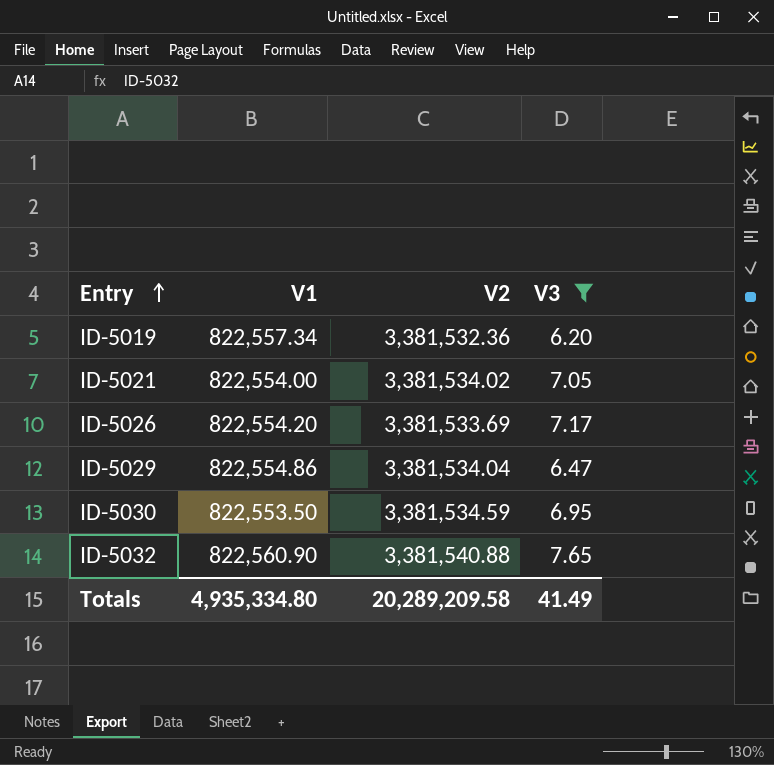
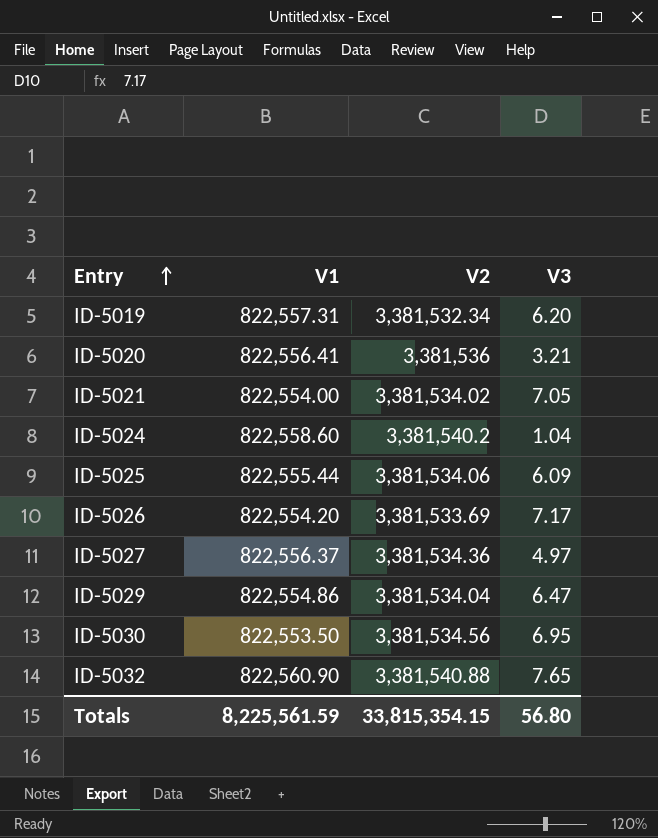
filter: V3 >= 6.20 -> none
ID-5019 | V1: 822,557.34 -> 822,557.31
ID-5019 | V2: 3,381,532.36 -> 3,381,532.34
ID-5030 | V2: 3,381,534.59 -> 3,381,534.56
Totals | V1: 4,935,334.80 -> 8,225,561.59
Totals | V2: 20,289,209.58 -> 33,815,354.15
Totals | V3: 41.49 -> 56.80

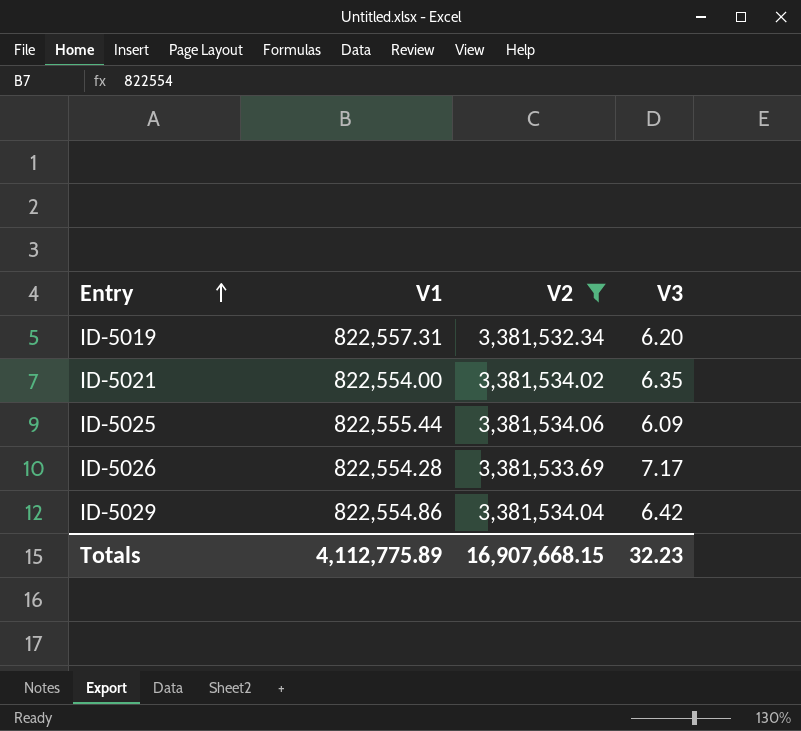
filter: none -> V2 <= 3,381,534.06
ID-5021 | V3: 7.05 -> 6.35
ID-5026 | V1: 822,554.20 -> 822,554.28
ID-5029 | V3: 6.47 -> 6.42
Totals | V1: 8,225,561.59 -> 4,112,775.89
Totals | V2: 33,815,354.15 -> 16,907,668.15
Totals | V3: 56.80 -> 32.23

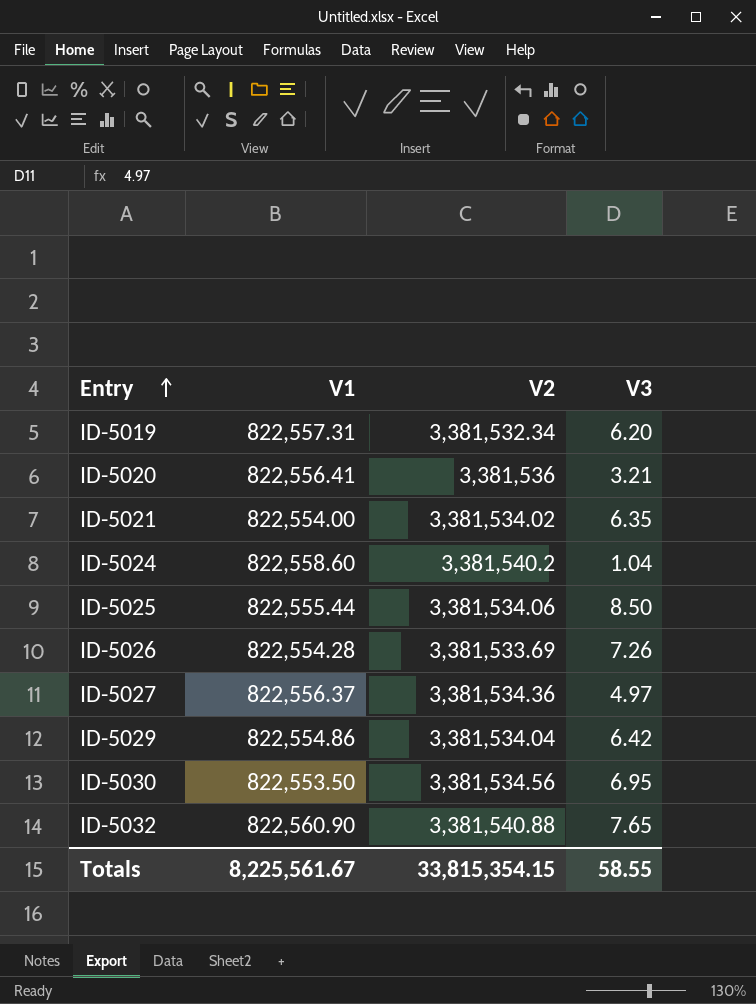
filter: V2 <= 3,381,534.06 -> none
ID-5025 | V3: 6.09 -> 8.50
ID-5026 | V3: 7.17 -> 7.26
Totals | V1: 4,112,775.89 -> 8,225,561.67
Totals | V2: 16,907,668.15 -> 33,815,354.15
Totals | V3: 32.23 -> 58.55

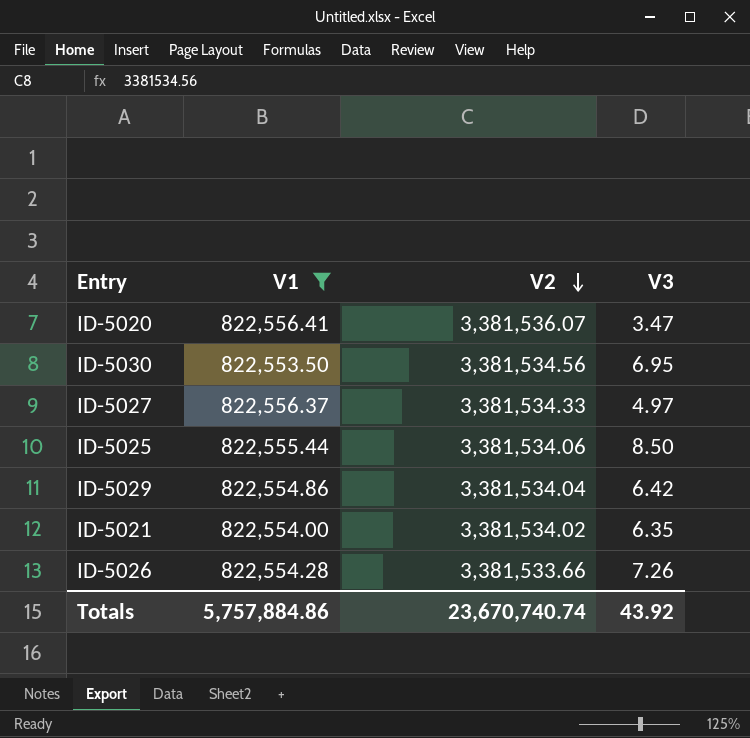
filter: none -> V1 <= 822,556.41
row order: Entry ascending -> V2 descending
ID-5020 | V2: 3,381,536 -> 3,381,536.07
ID-5020 | V3: 3.21 -> 3.47
ID-5027 | V2: 3,381,534.36 -> 3,381,534.33
ID-5026 | V2: 3,381,533.69 -> 3,381,533.66
Totals | V1: 8,225,561.67 -> 5,757,884.86
Totals | V2: 33,815,354.15 -> 23,670,740.74
Totals | V3: 58.55 -> 43.92

